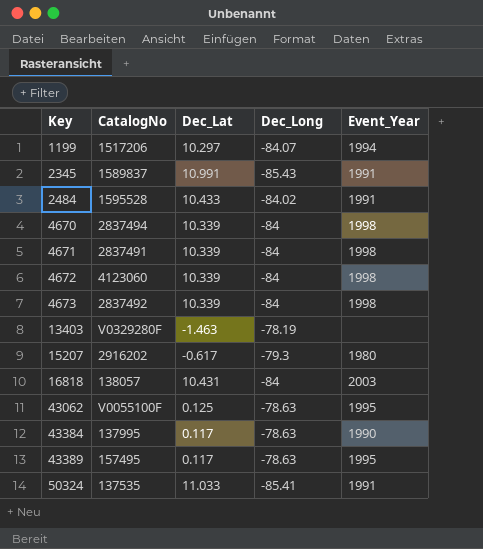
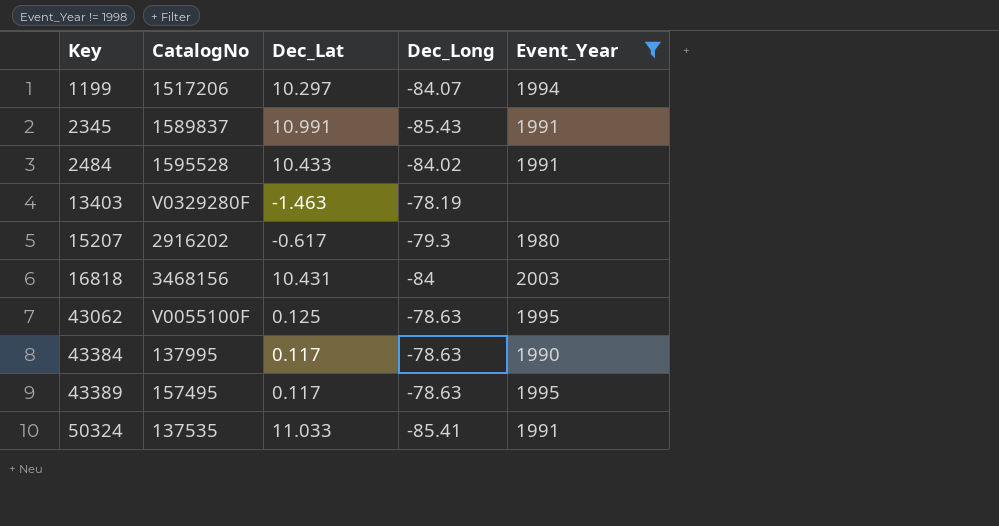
filter: none -> Event_Year != 1998
16818 | CatalogNo: 138057 -> 3468156

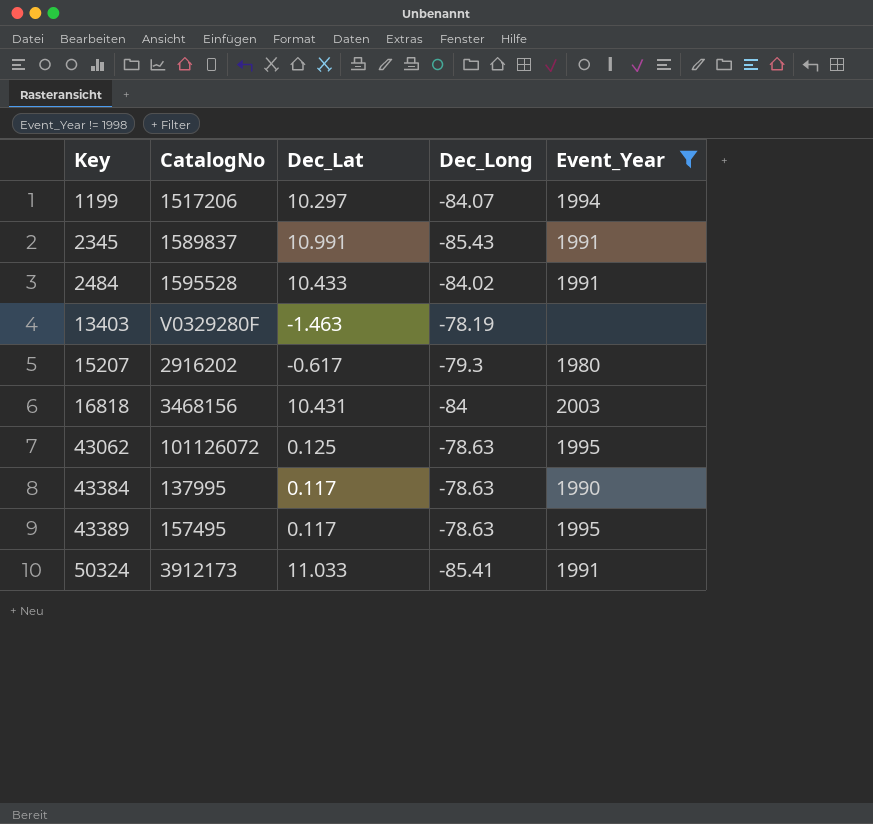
43062 | CatalogNo: V0055100F -> 101126072
50324 | CatalogNo: 137535 -> 3912173

